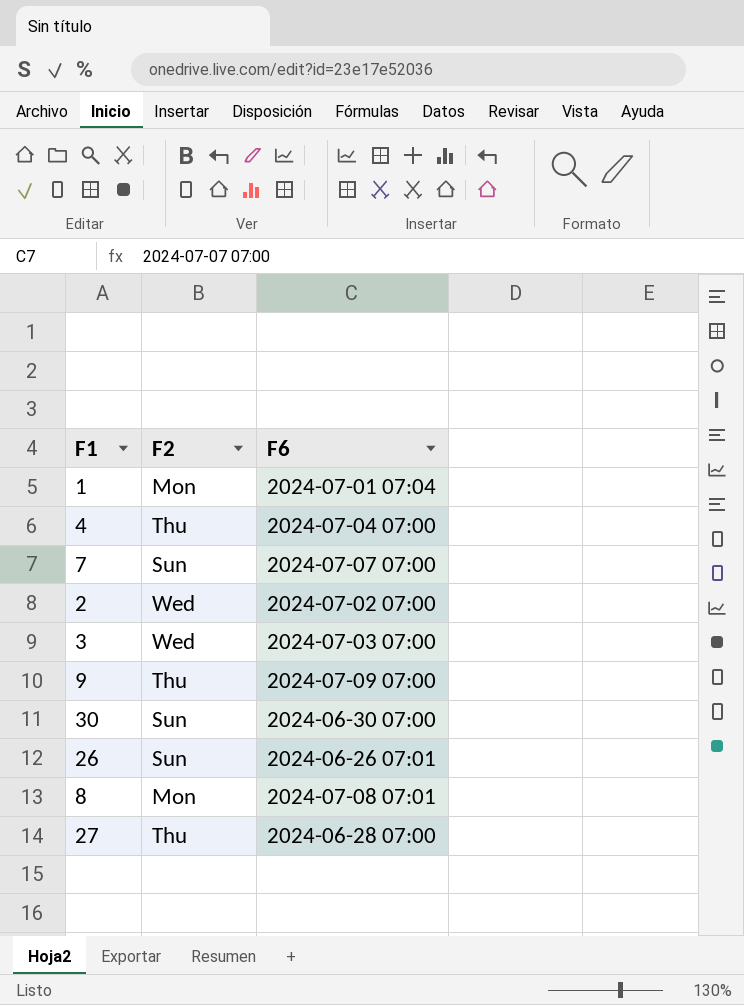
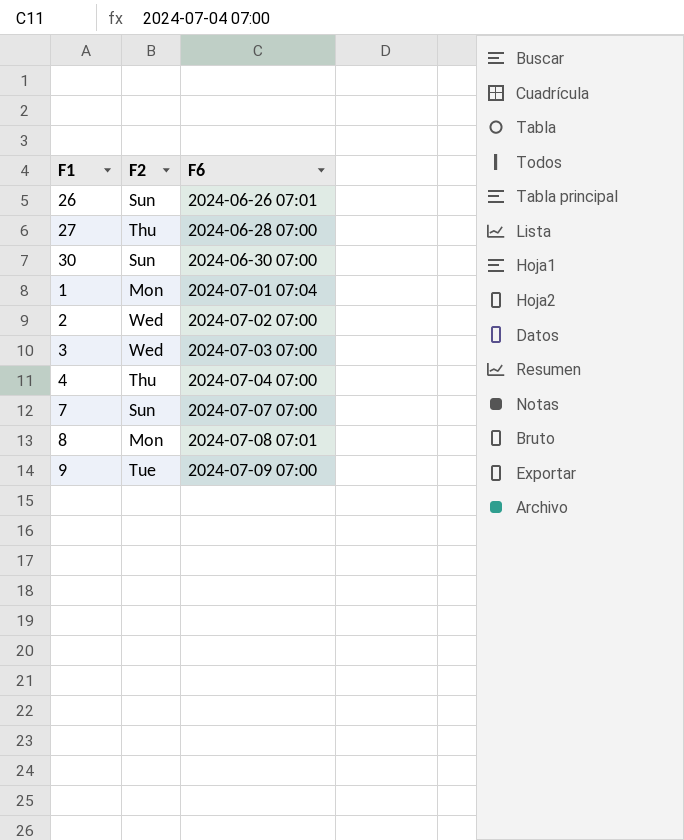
row order: none -> F6 ascending
9 | F2: Thu -> Tue

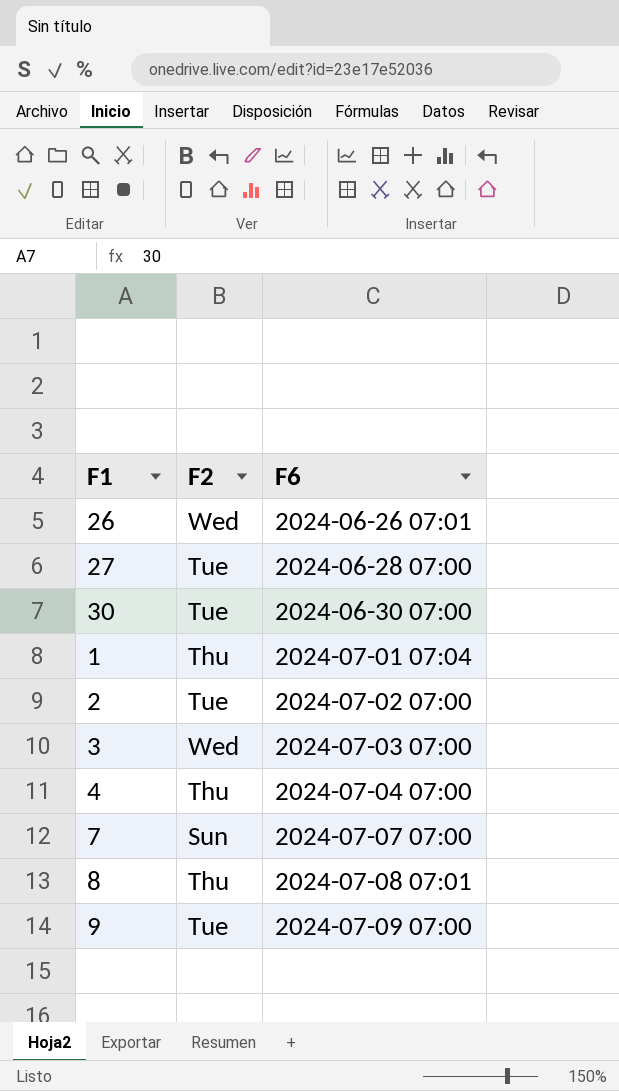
26 | F2: Sun -> Wed
27 | F2: Thu -> Tue
30 | F2: Sun -> Tue
1 | F2: Mon -> Thu
2 | F2: Wed -> Tue
8 | F2: Mon -> Thu

